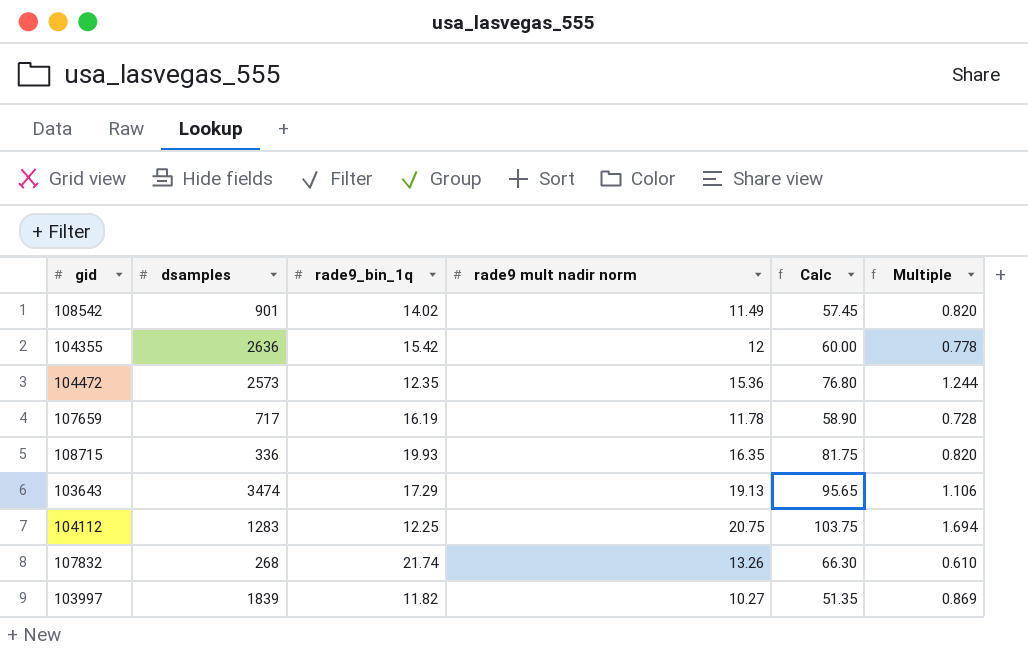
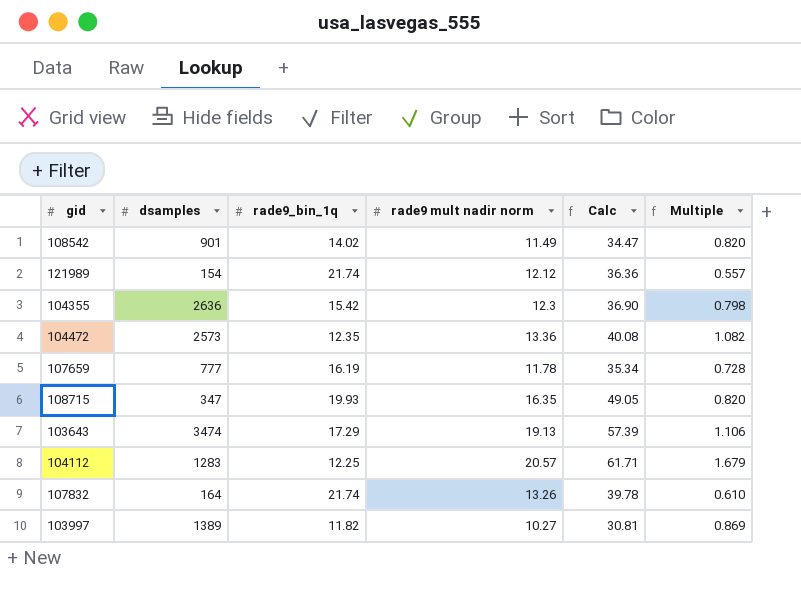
column Calc | formula: [rade9 mult nadir norm] * 5 -> [rade9 mult nadir norm] * 3
row 121989: none -> 154 | 21.74 | 12.12 | 36.36 | 0.557
104355 | rade9 mult nadir norm: 12 -> 12.3
104355 | Multiple: 0.778 -> 0.798
104472 | rade9 mult nadir norm: 15.36 -> 13.36
104472 | Multiple: 1.244 -> 1.082
107659 | dsamples: 717 -> 777
108715 | dsamples: 336 -> 347
104112 | rade9 mult nadir norm: 20.75 -> 20.57
104112 | Multiple: 1.694 -> 1.679
107832 | dsamples: 268 -> 164
103997 | dsamples: 1839 -> 1389

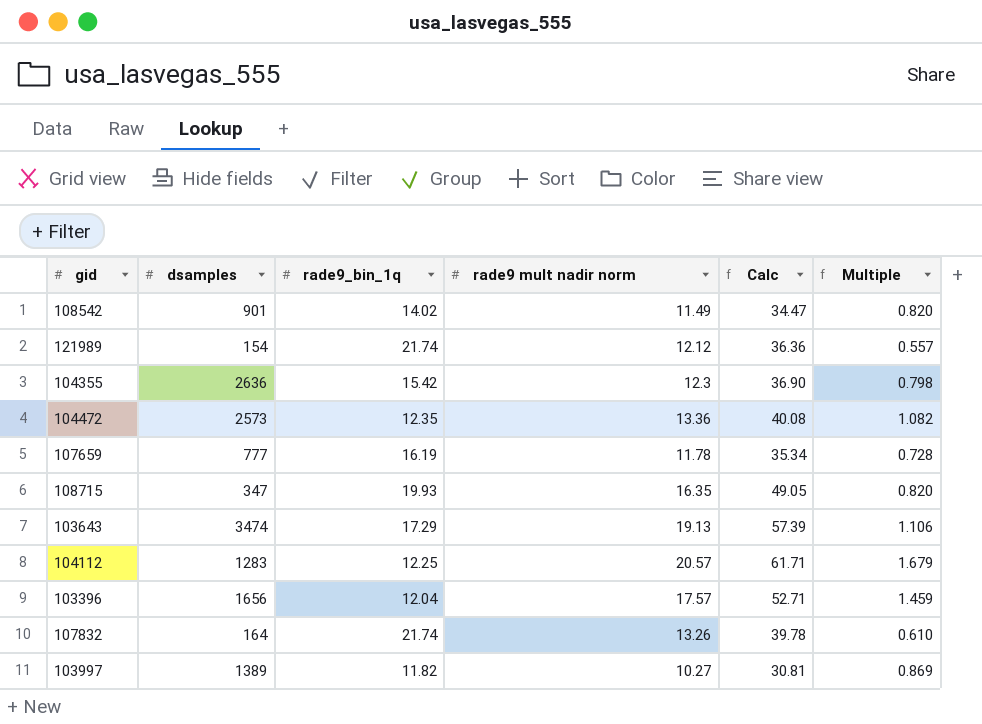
row 103396: none -> 1656 | 12.04 | 17.57 | 52.71 | 1.459

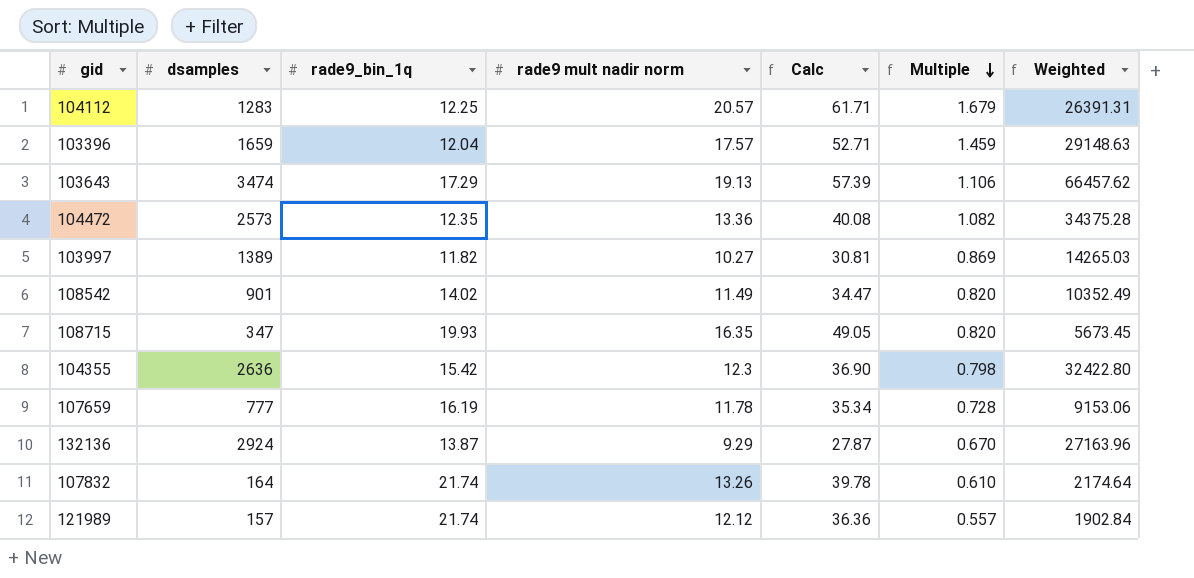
row order: none -> Multiple descending
column Weighted | formula: none -> [dsamples] * [rade9 mult nadir norm]
103396 | dsamples: 1656 -> 1659
row 132136: none -> 2924 | 13.87 | 9.29 | 27.87 | 0.670 | 27163.96
121989 | dsamples: 154 -> 157

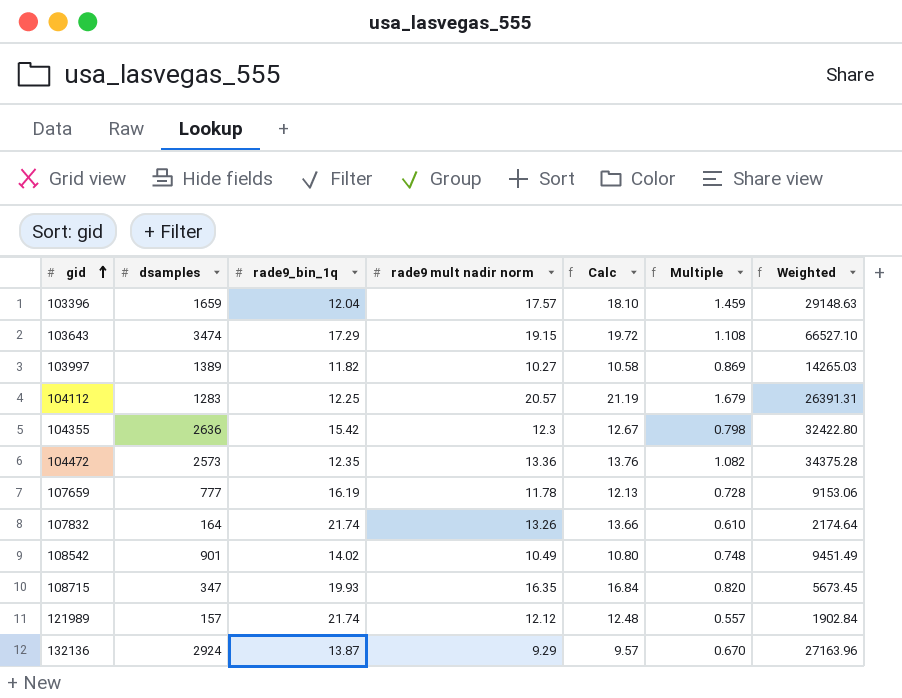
row order: Multiple descending -> gid ascending
column Calc | formula: [rade9 mult nadir norm] * 3 -> [rade9 mult nadir norm] * 1.03
103643 | rade9 mult nadir norm: 19.13 -> 19.15
103643 | Multiple: 1.106 -> 1.108
103643 | Weighted: 66457.62 -> 66527.10
108542 | rade9 mult nadir norm: 11.49 -> 10.49
108542 | Multiple: 0.820 -> 0.748
108542 | Weighted: 10352.49 -> 9451.49

